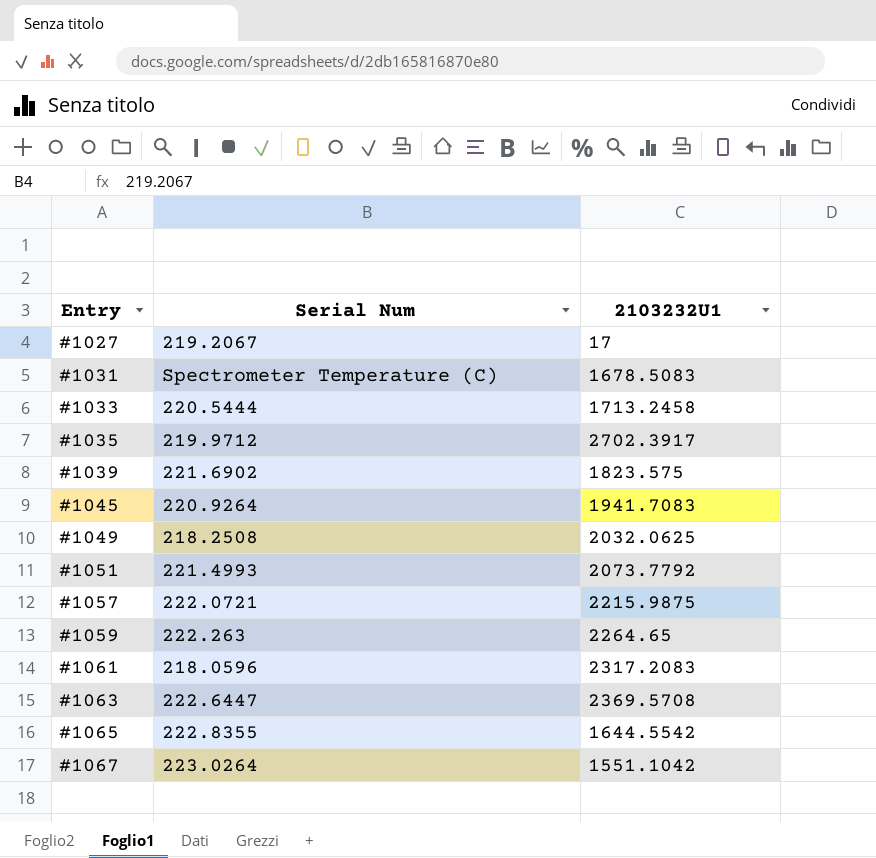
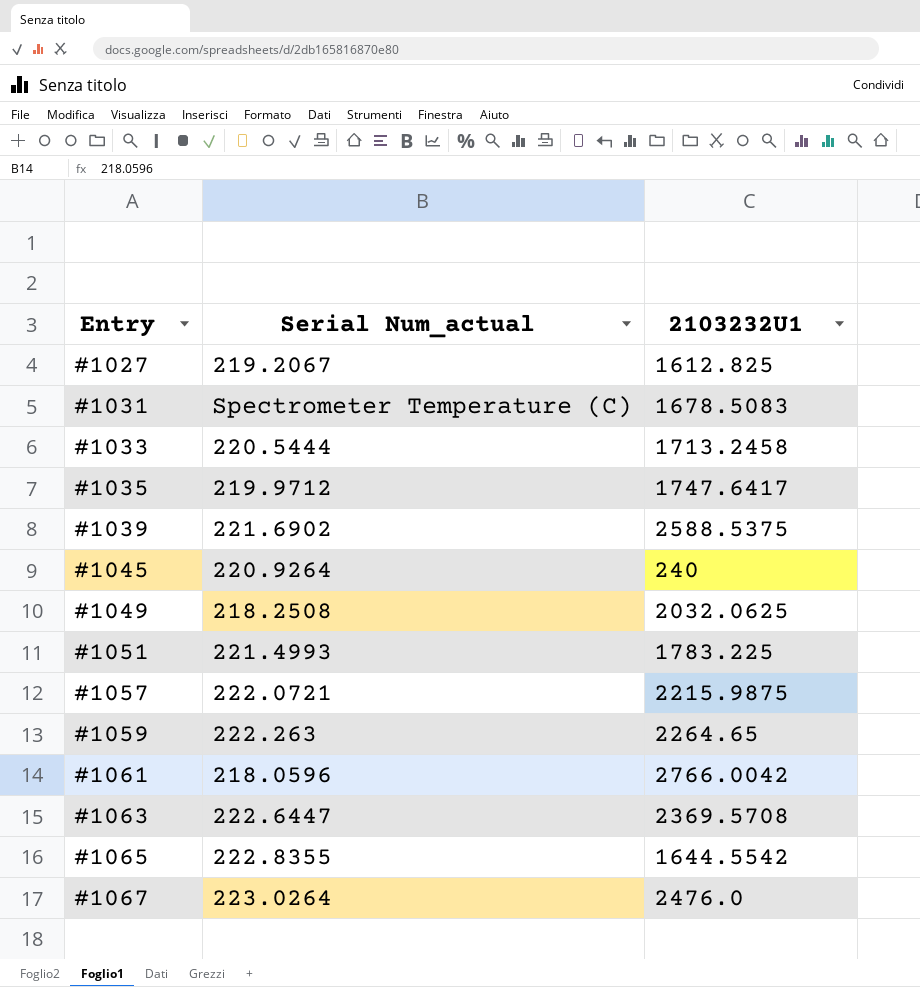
column name: Serial Num -> Serial Num_actual
#1027 | 2103232U1: 17 -> 1612.825
#1035 | 2103232U1: 2702.3917 -> 1747.6417
#1039 | 2103232U1: 1823.575 -> 2588.5375
#1045 | 2103232U1: 1941.7083 -> 240
#1051 | 2103232U1: 2073.7792 -> 1783.225
#1061 | 2103232U1: 2317.2083 -> 2766.0042
#1067 | 2103232U1: 1551.1042 -> 2476.0

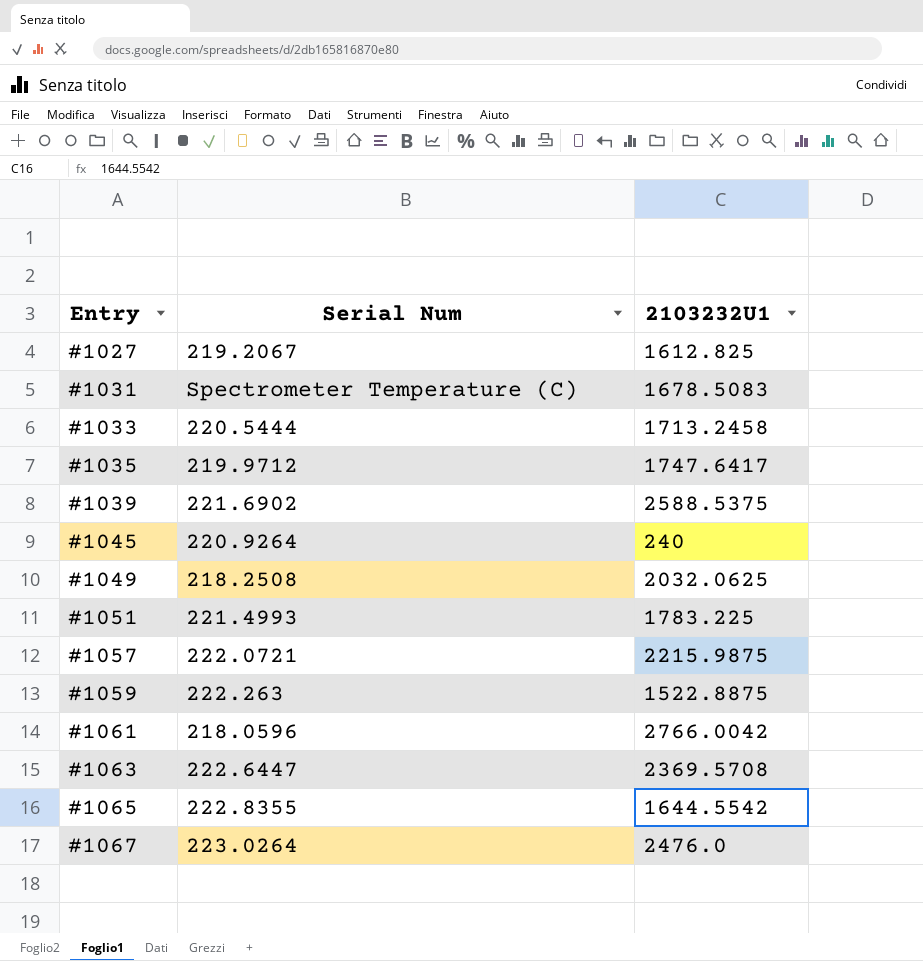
column name: Serial Num_actual -> Serial Num
#1059 | 2103232U1: 2264.65 -> 1522.8875

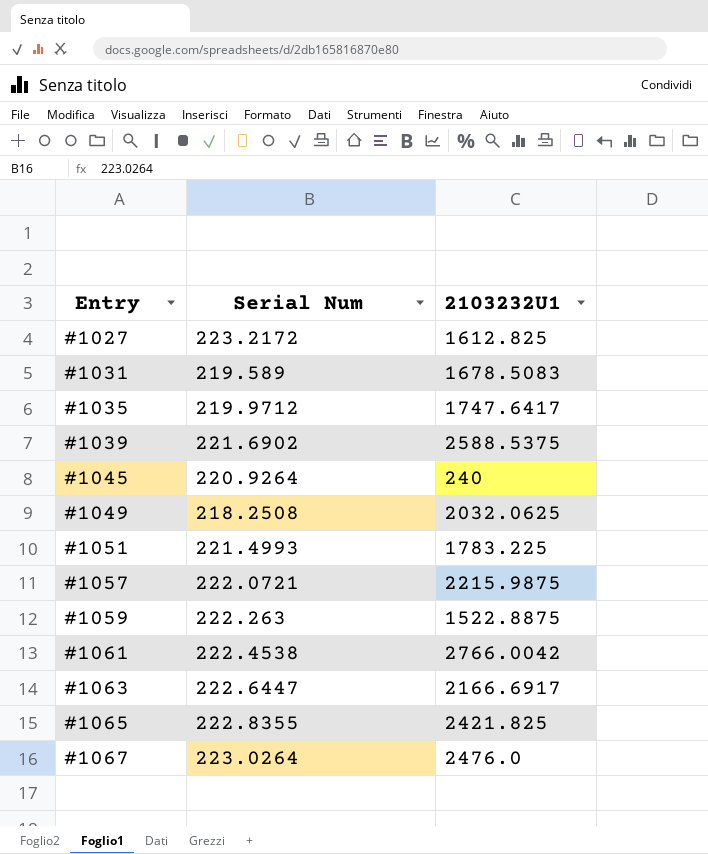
row #1033: 220.5444 | 1713.2458 -> none
#1027 | Serial Num: 219.2067 -> 223.2172
#1031 | Serial Num: Spectrometer Temperature (C) -> 219.589
#1061 | Serial Num: 218.0596 -> 222.4538
#1063 | 2103232U1: 2369.5708 -> 2166.6917
#1065 | 2103232U1: 1644.5542 -> 2421.825

